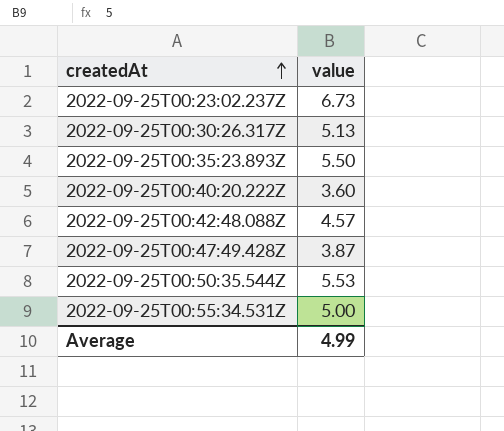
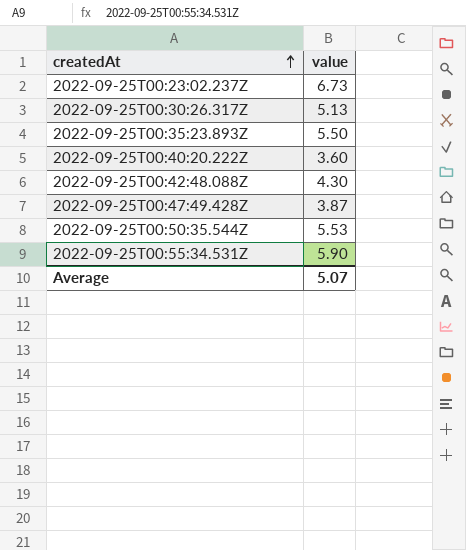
2022-09-25T00:42:48.088Z | value: 4.57 -> 4.30
2022-09-25T00:55:34.531Z | value: 5.00 -> 5.90
Average | value: 4.99 -> 5.07

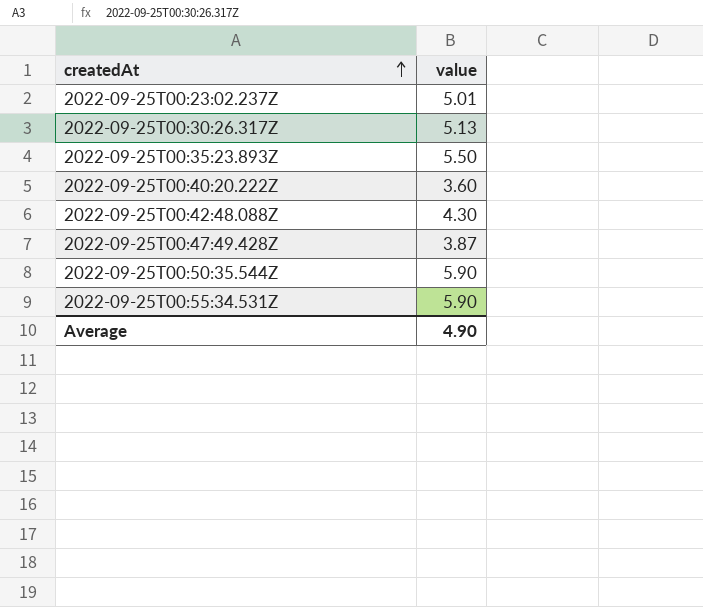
2022-09-25T00:23:02.237Z | value: 6.73 -> 5.01
2022-09-25T00:50:35.544Z | value: 5.53 -> 5.90
Average | value: 5.07 -> 4.90

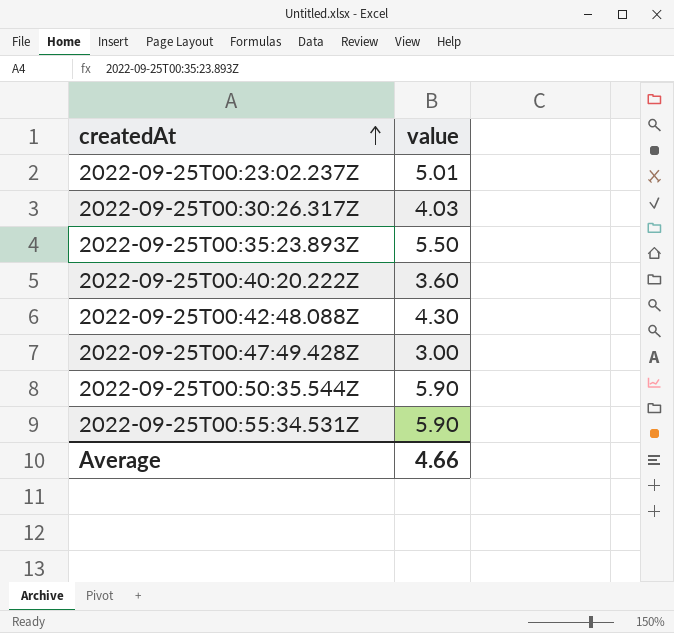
2022-09-25T00:30:26.317Z | value: 5.13 -> 4.03
2022-09-25T00:47:49.428Z | value: 3.87 -> 3.00
Average | value: 4.90 -> 4.66

